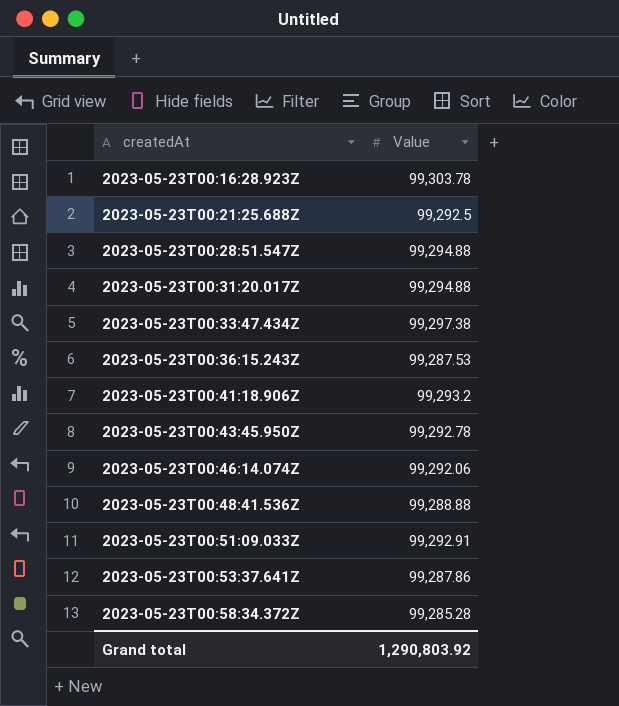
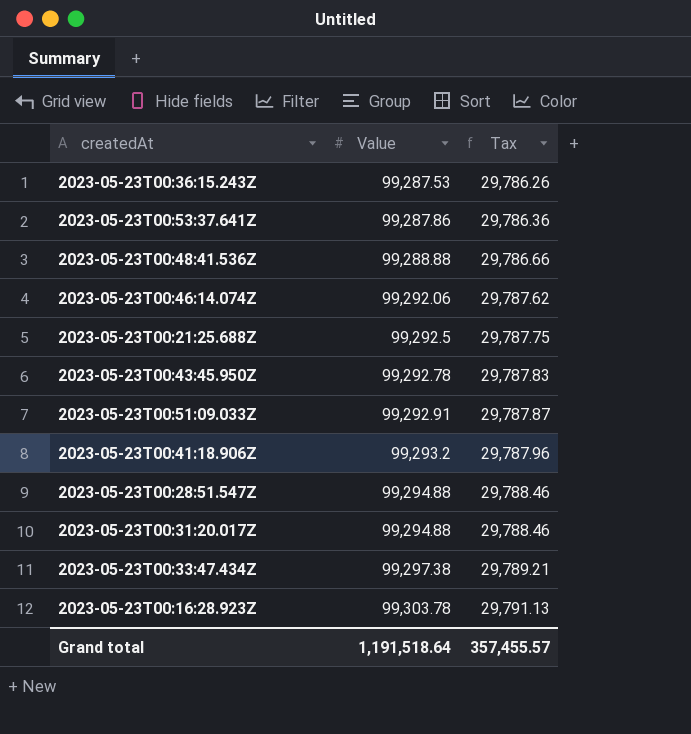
row order: createdAt ascending -> Value ascending
column Tax | formula: none -> [Value] * 0.3
row 2023-05-23T00:58:34.372Z: 99,285.28 -> none
Grand total | Value: 1,290,803.92 -> 1,191,518.64

